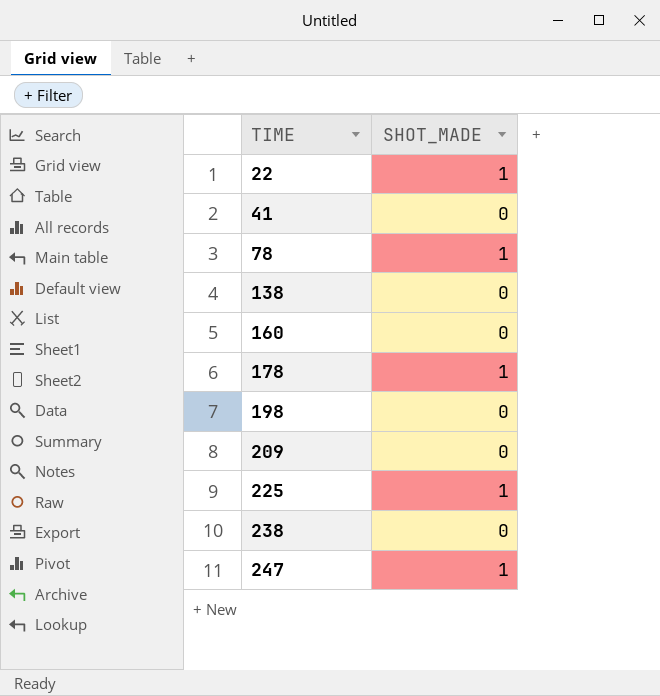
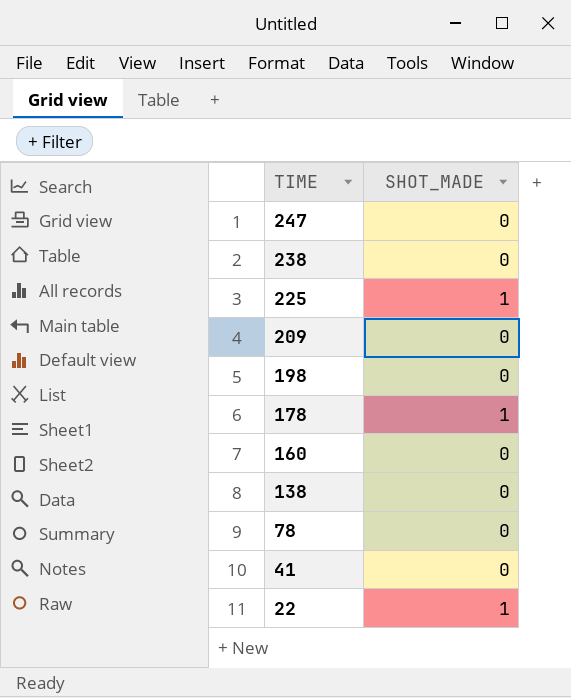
row order: TIME ascending -> TIME descending
247 | SHOT_MADE: 1 -> 0
78 | SHOT_MADE: 1 -> 0

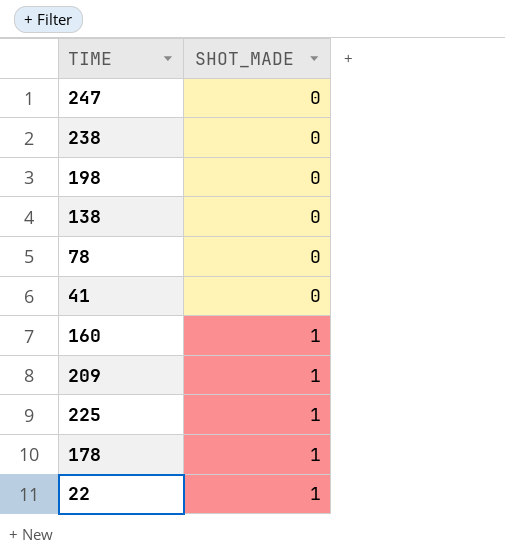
row order: TIME descending -> SHOT_MADE ascending
160 | SHOT_MADE: 0 -> 1
209 | SHOT_MADE: 0 -> 1

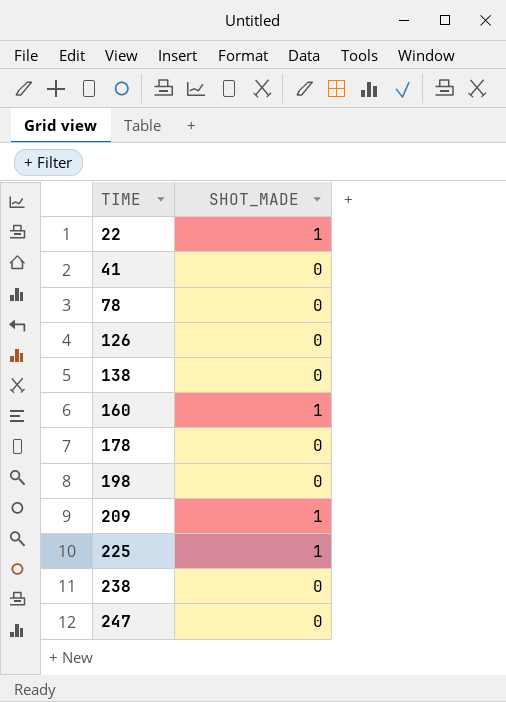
row order: SHOT_MADE ascending -> TIME ascending
row 126: none -> 0
178 | SHOT_MADE: 1 -> 0

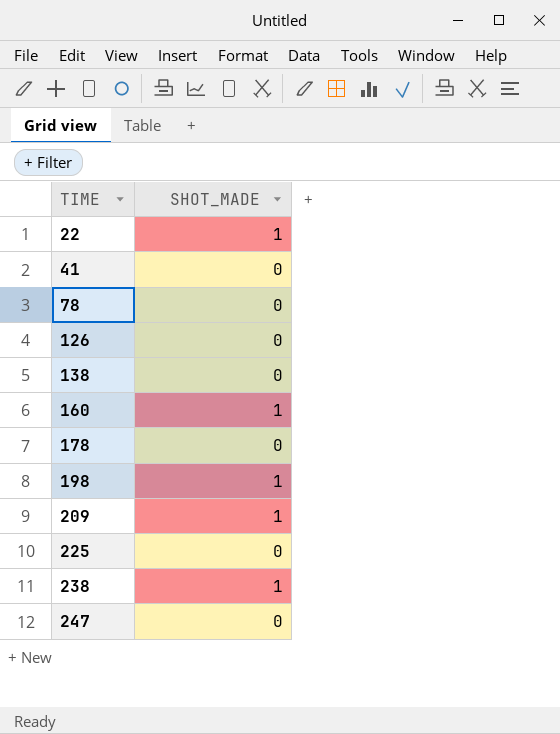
198 | SHOT_MADE: 0 -> 1
225 | SHOT_MADE: 1 -> 0
238 | SHOT_MADE: 0 -> 1

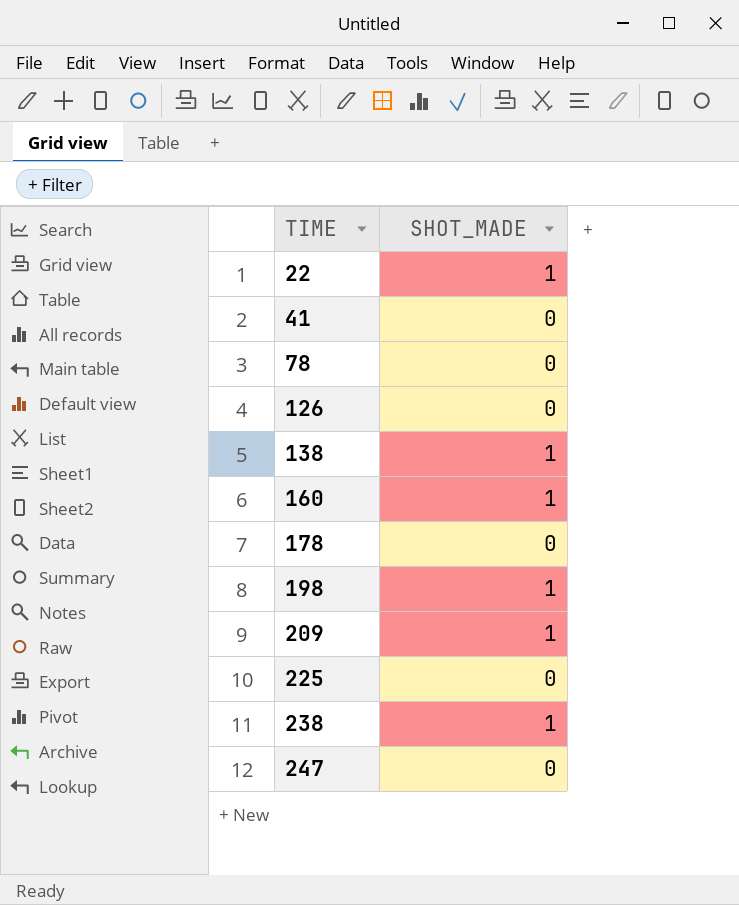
138 | SHOT_MADE: 0 -> 1

